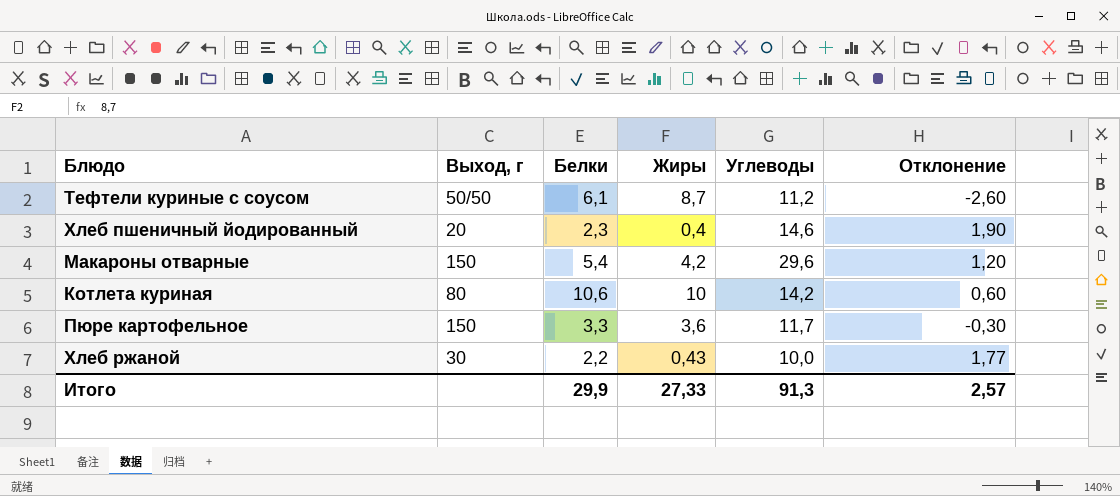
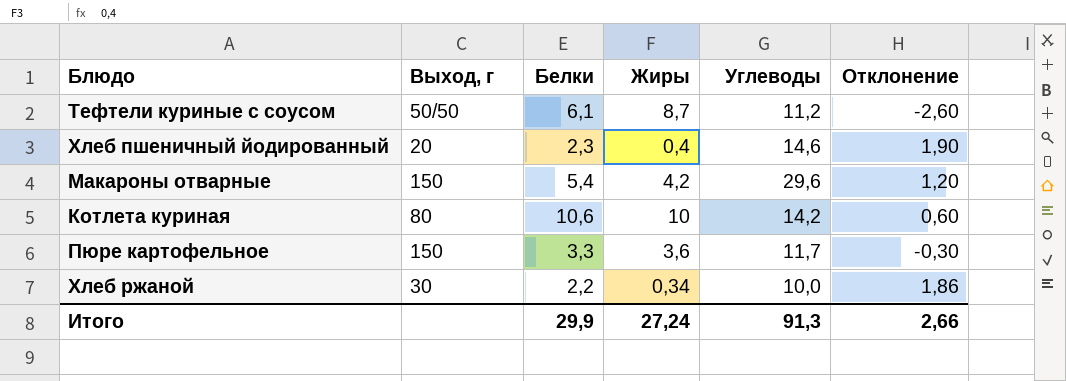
Хлеб ржаной | Жиры: 0,43 -> 0,34
Хлеб ржаной | Отклонение: 1,77 -> 1,86
Итого | Жиры: 27,33 -> 27,24
Итого | Отклонение: 2,57 -> 2,66

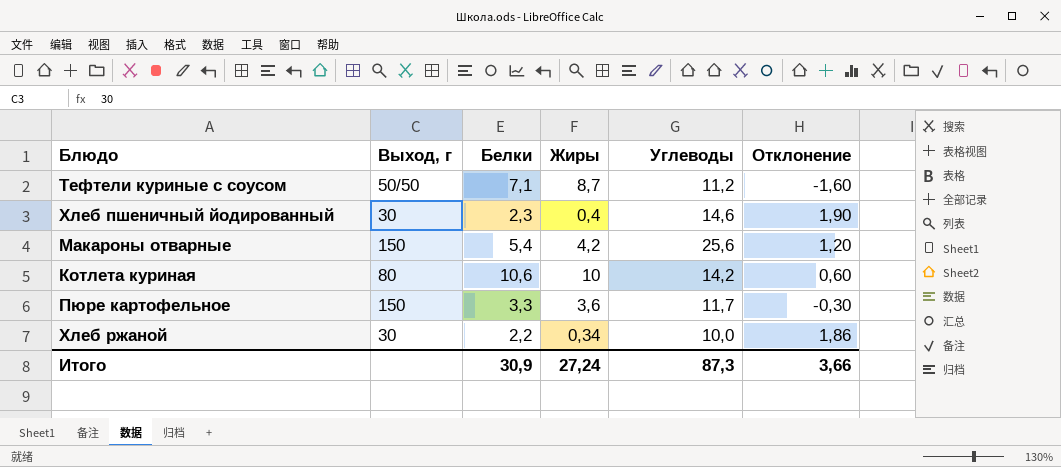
Тефтели куриные с соусом | Белки: 6,1 -> 7,1
Тефтели куриные с соусом | Отклонение: -2,60 -> -1,60
Хлеб пшеничный йодированный | Выход, г: 20 -> 30
Макароны отварные | Углеводы: 29,6 -> 25,6
Итого | Белки: 29,9 -> 30,9
Итого | Углеводы: 91,3 -> 87,3
Итого | Отклонение: 2,66 -> 3,66

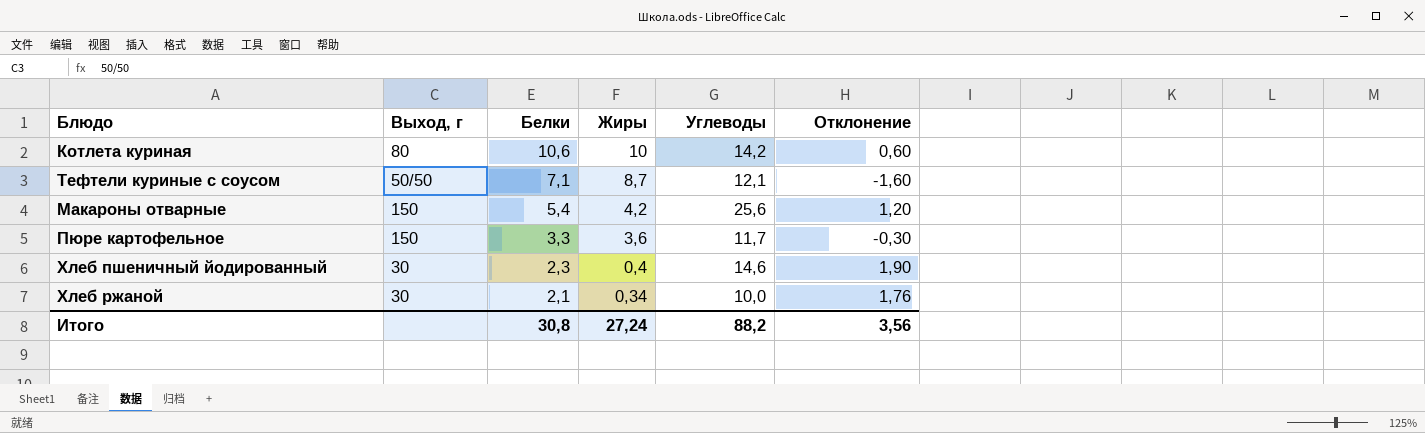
row order: none -> Белки descending
Тефтели куриные с соусом | Углеводы: 11,2 -> 12,1
Хлеб ржаной | Белки: 2,2 -> 2,1
Хлеб ржаной | Отклонение: 1,86 -> 1,76
Итого | Белки: 30,9 -> 30,8
Итого | Углеводы: 87,3 -> 88,2
Итого | Отклонение: 3,66 -> 3,56

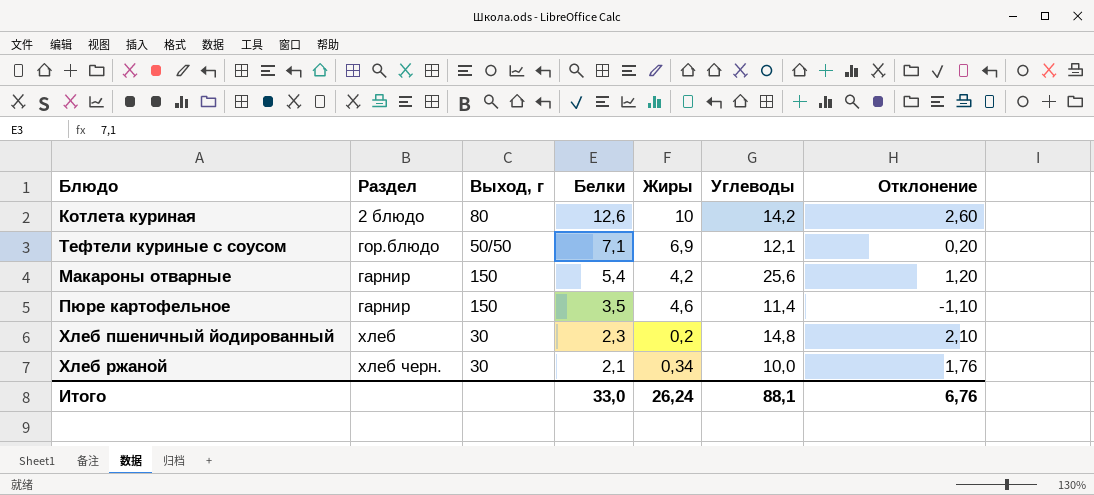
column Раздел | position: none -> 2
Котлета куриная | Белки: 10,6 -> 12,6
Котлета куриная | Отклонение: 0,60 -> 2,60
Тефтели куриные с соусом | Жиры: 8,7 -> 6,9
Тефтели куриные с соусом | Отклонение: -1,60 -> 0,20
Пюре картофельное | Белки: 3,3 -> 3,5
Пюре картофельное | Жиры: 3,6 -> 4,6
Пюре картофельное | Углеводы: 11,7 -> 11,4
Пюре картофельное | Отклонение: -0,30 -> -1,10
Хлеб пшеничный йодированный | Жиры: 0,4 -> 0,2
Хлеб пшеничный йодированный | Углеводы: 14,6 -> 14,8
Хлеб пшеничный йодированный | Отклонение: 1,90 -> 2,10
Итого | Белки: 30,8 -> 33,0
Итого | Жиры: 27,24 -> 26,24
Итого | Углеводы: 88,2 -> 88,1
Итого | Отклонение: 3,56 -> 6,76

